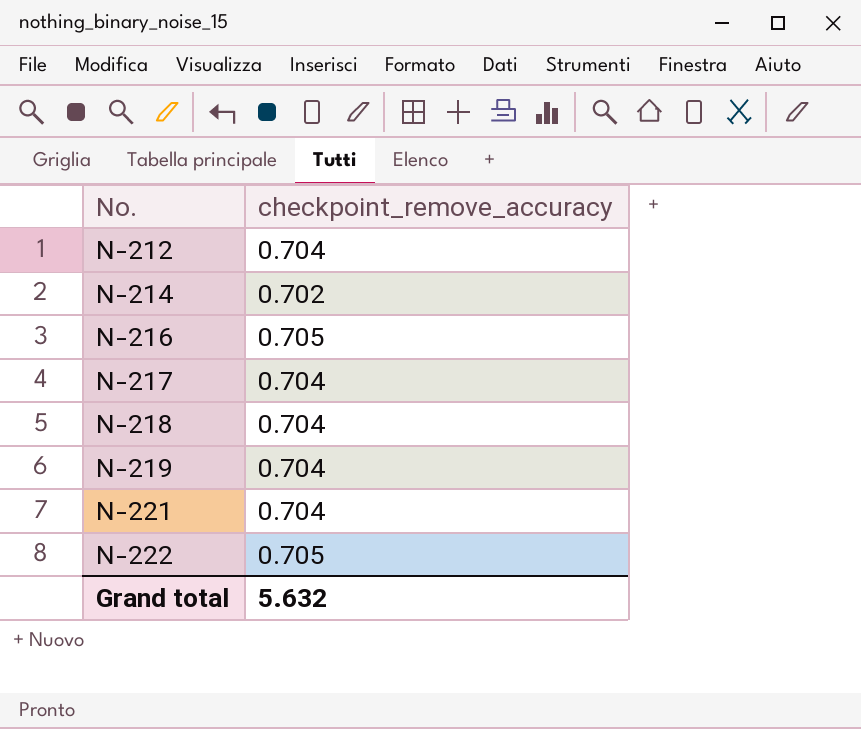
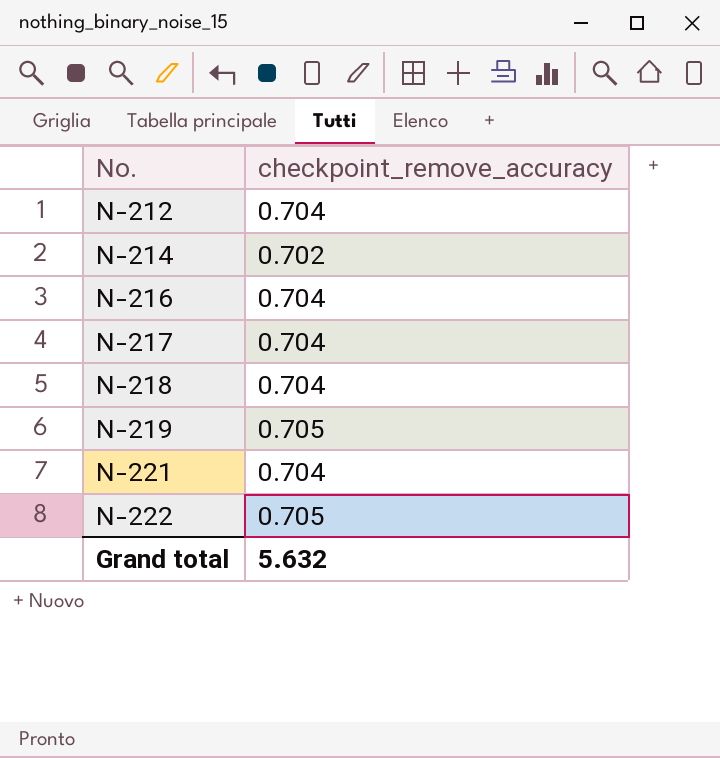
N-216 | checkpoint_remove_accuracy: 0.705 -> 0.704
N-219 | checkpoint_remove_accuracy: 0.704 -> 0.705

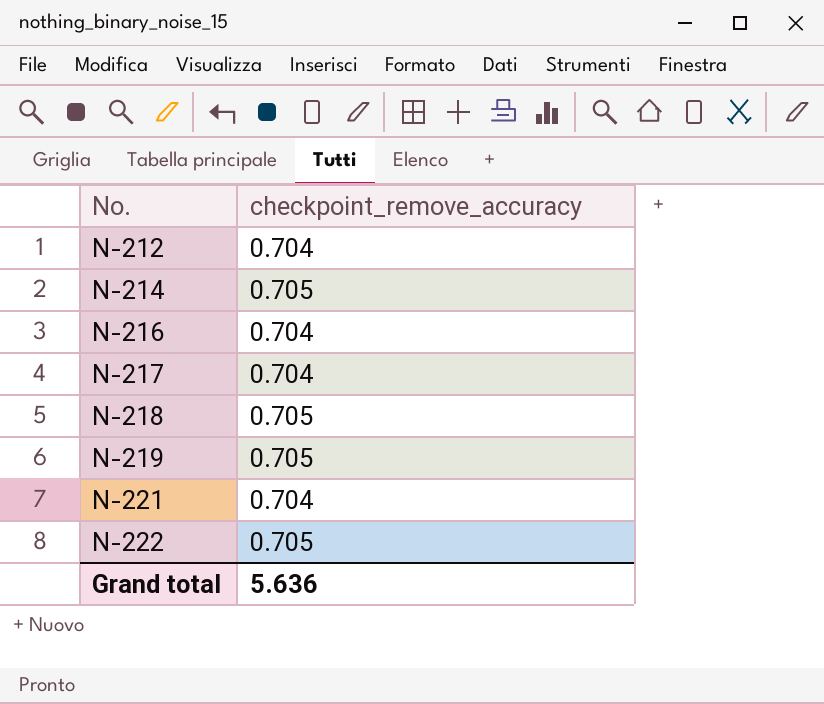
N-214 | checkpoint_remove_accuracy: 0.702 -> 0.705
N-218 | checkpoint_remove_accuracy: 0.704 -> 0.705
Grand total | checkpoint_remove_accuracy: 5.632 -> 5.636

